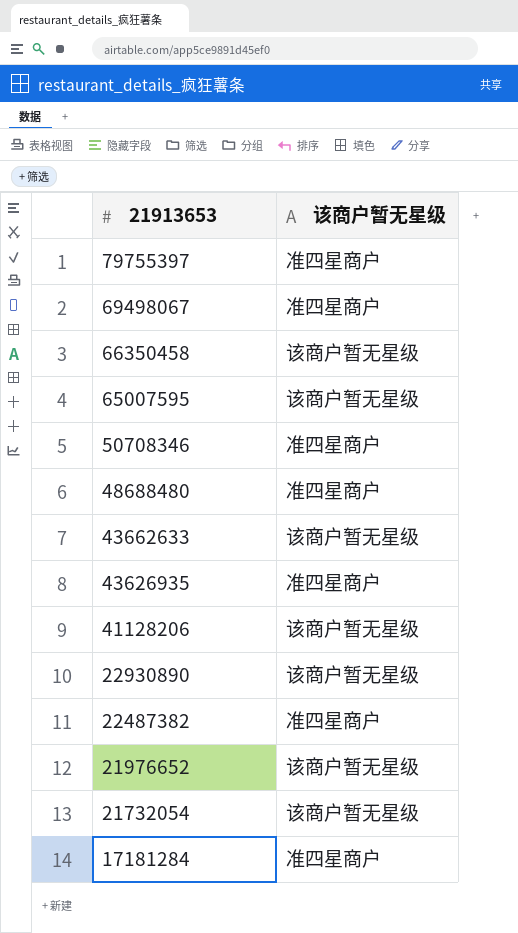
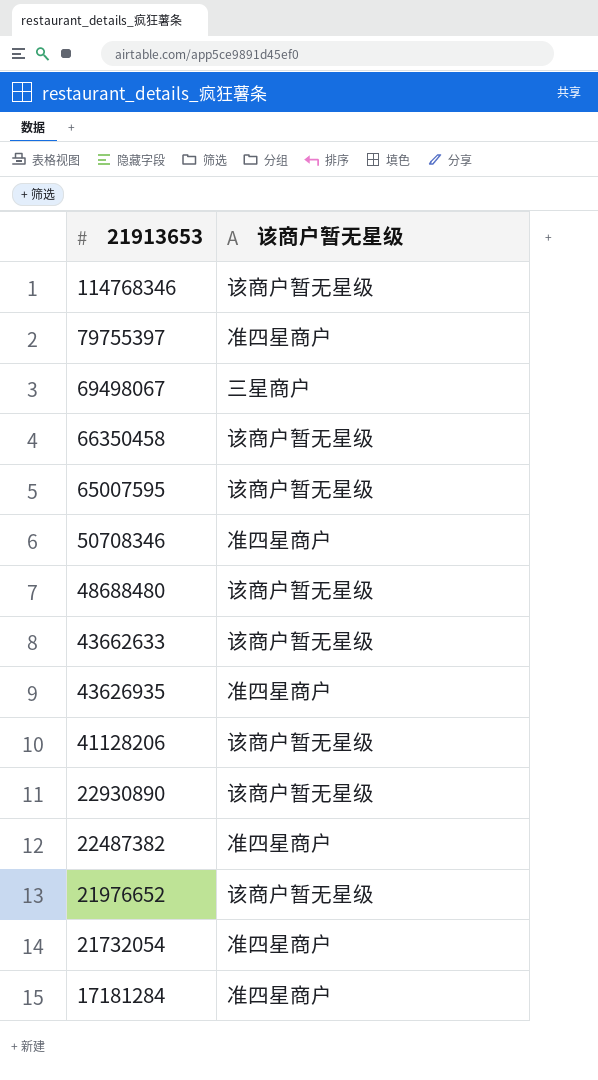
row 114768346: none -> 该商户暂无星级
69498067 | 该商户暂无星级: 准四星商户 -> 三星商户
48688480 | 该商户暂无星级: 准四星商户 -> 该商户暂无星级
21732054 | 该商户暂无星级: 该商户暂无星级 -> 准四星商户

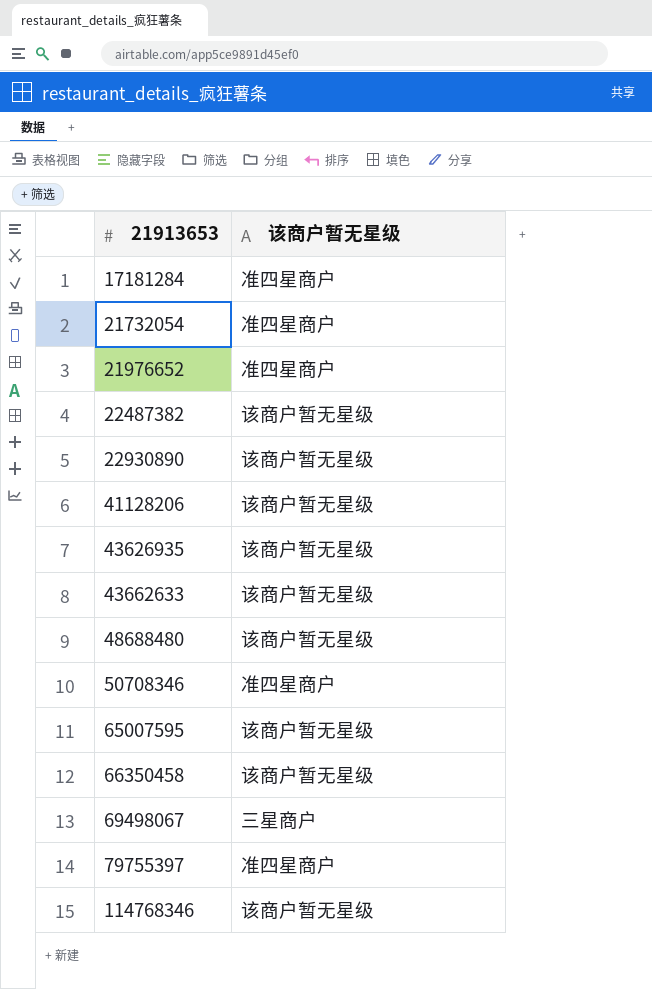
row order: 21913653 descending -> 21913653 ascending
21976652 | 该商户暂无星级: 该商户暂无星级 -> 准四星商户
22487382 | 该商户暂无星级: 准四星商户 -> 该商户暂无星级
43626935 | 该商户暂无星级: 准四星商户 -> 该商户暂无星级

